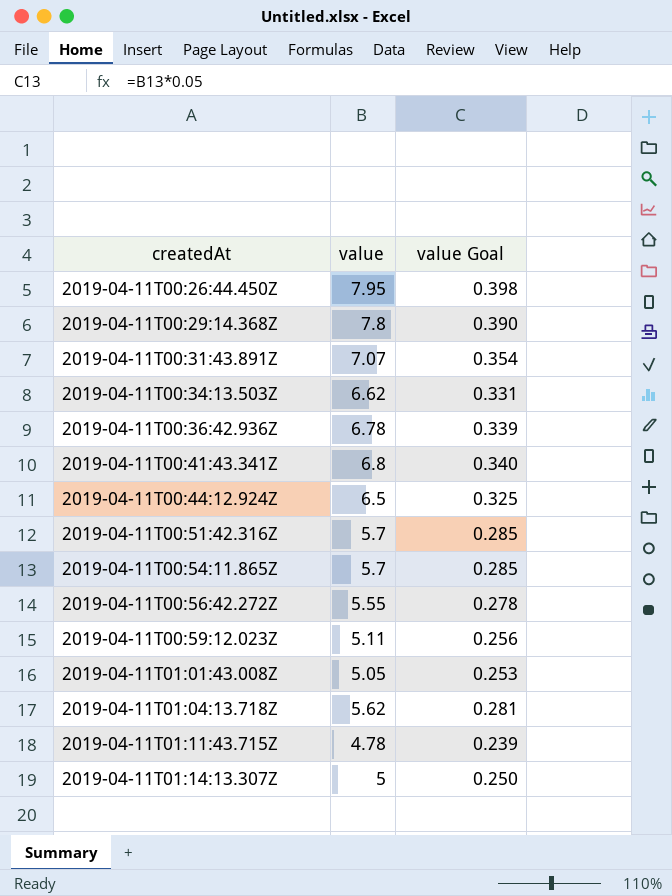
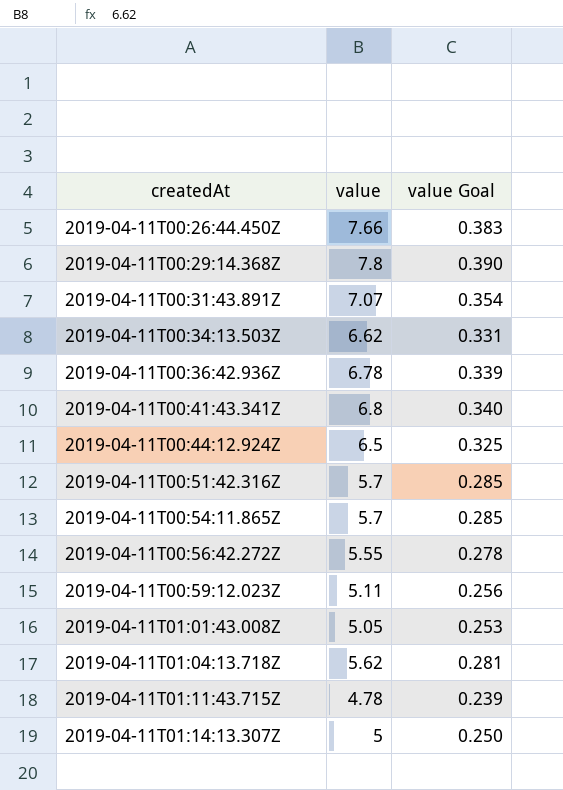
2019-04-11T00:26:44.450Z | value: 7.95 -> 7.66
2019-04-11T00:26:44.450Z | value Goal: 0.398 -> 0.383

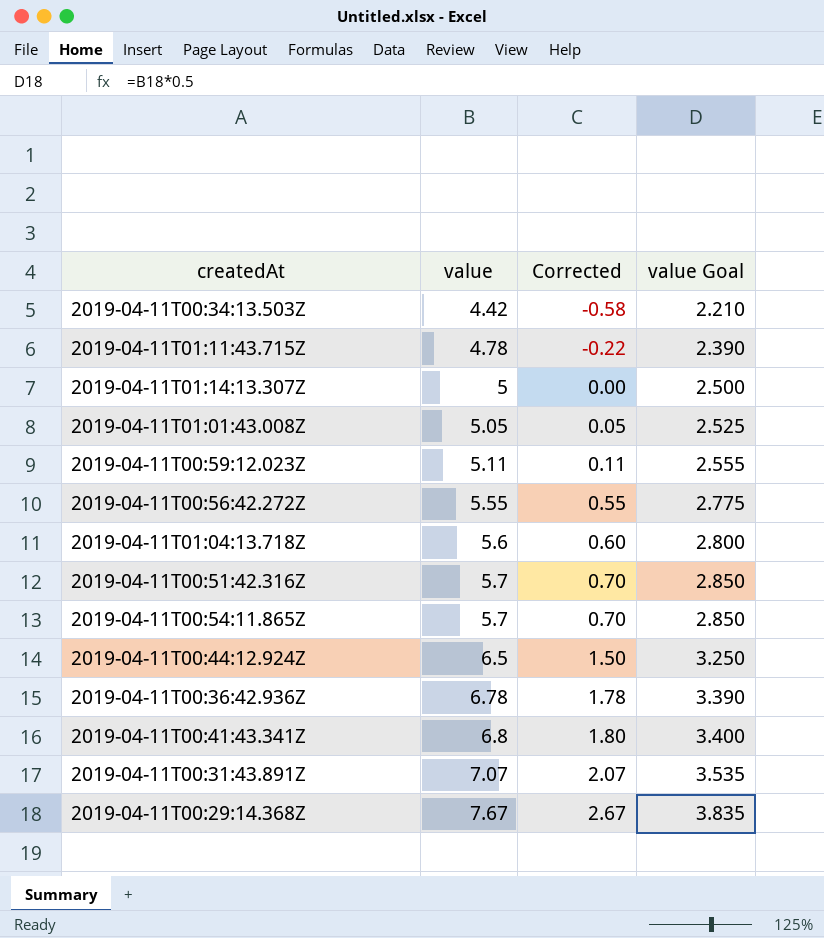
row order: createdAt ascending -> value ascending
column Corrected | formula: none -> [value] - 5
column value Goal | formula: [value] * 0.05 -> [value] * 0.5
row 2019-04-11T00:26:44.450Z: 7.66 | 0.383 -> none
2019-04-11T00:34:13.503Z | value: 6.62 -> 4.42
2019-04-11T01:04:13.718Z | value: 5.62 -> 5.6
2019-04-11T00:29:14.368Z | value: 7.8 -> 7.67

